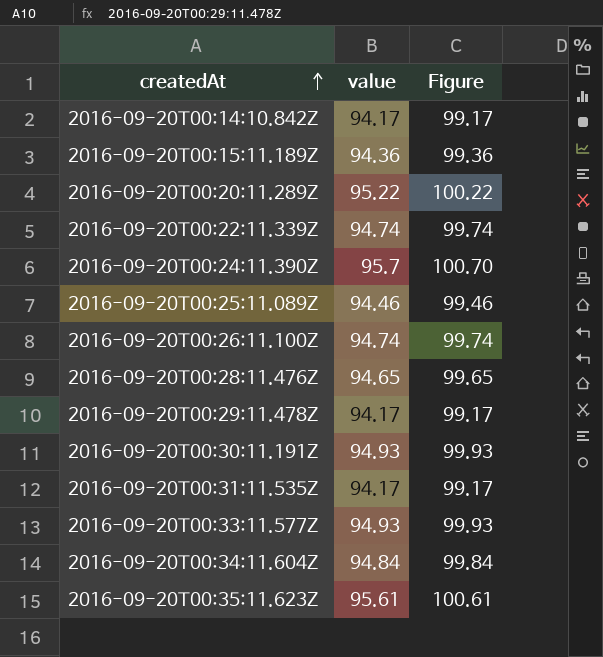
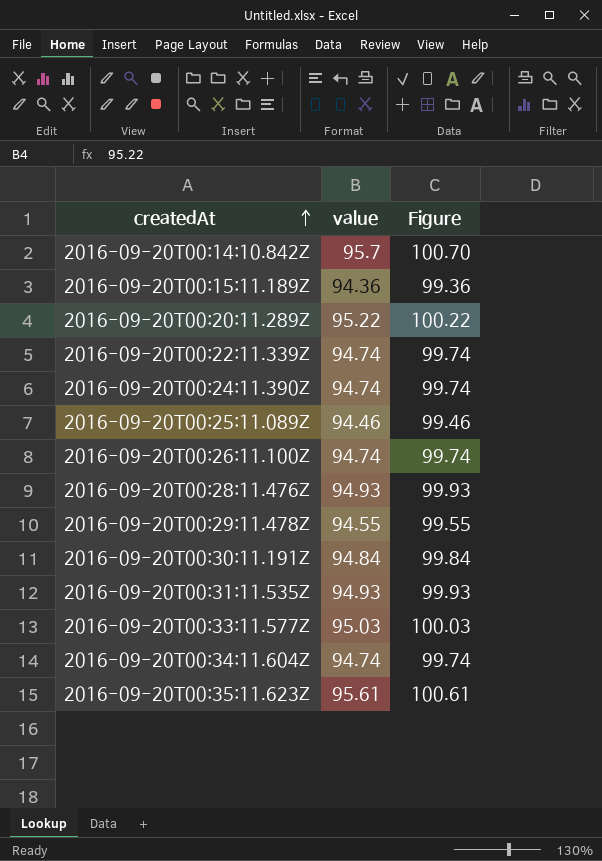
2016-09-20T00:14:10.842Z | value: 94.17 -> 95.7
2016-09-20T00:14:10.842Z | Figure: 99.17 -> 100.70
2016-09-20T00:24:11.390Z | value: 95.7 -> 94.74
2016-09-20T00:24:11.390Z | Figure: 100.70 -> 99.74
2016-09-20T00:28:11.476Z | value: 94.65 -> 94.93
2016-09-20T00:28:11.476Z | Figure: 99.65 -> 99.93
2016-09-20T00:29:11.478Z | value: 94.17 -> 94.55
2016-09-20T00:29:11.478Z | Figure: 99.17 -> 99.55
2016-09-20T00:30:11.191Z | value: 94.93 -> 94.84
2016-09-20T00:30:11.191Z | Figure: 99.93 -> 99.84
2016-09-20T00:31:11.535Z | value: 94.17 -> 94.93
2016-09-20T00:31:11.535Z | Figure: 99.17 -> 99.93
2016-09-20T00:33:11.577Z | value: 94.93 -> 95.03
2016-09-20T00:33:11.577Z | Figure: 99.93 -> 100.03
2016-09-20T00:34:11.604Z | value: 94.84 -> 94.74
2016-09-20T00:34:11.604Z | Figure: 99.84 -> 99.74

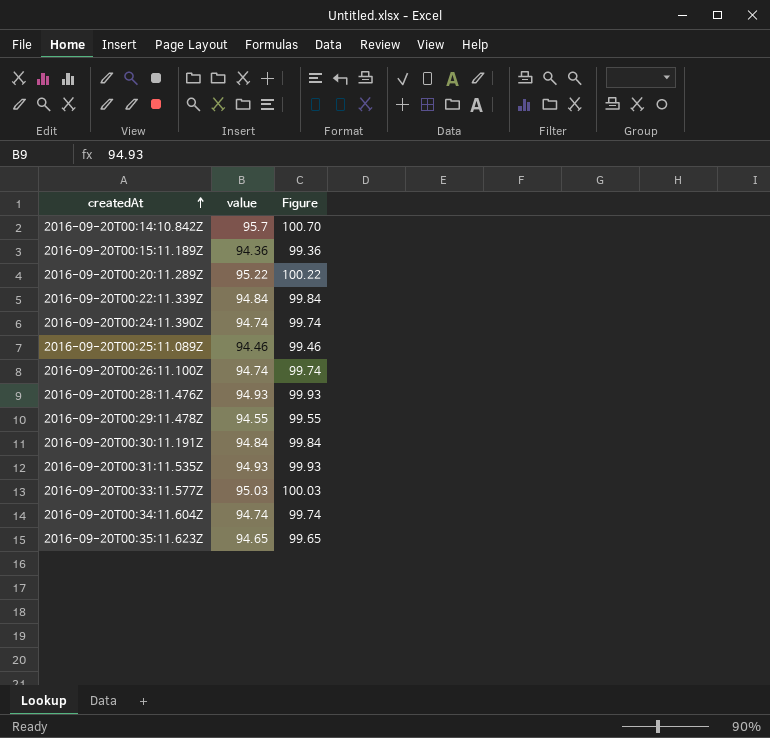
2016-09-20T00:22:11.339Z | value: 94.74 -> 94.84
2016-09-20T00:22:11.339Z | Figure: 99.74 -> 99.84
2016-09-20T00:35:11.623Z | value: 95.61 -> 94.65
2016-09-20T00:35:11.623Z | Figure: 100.61 -> 99.65

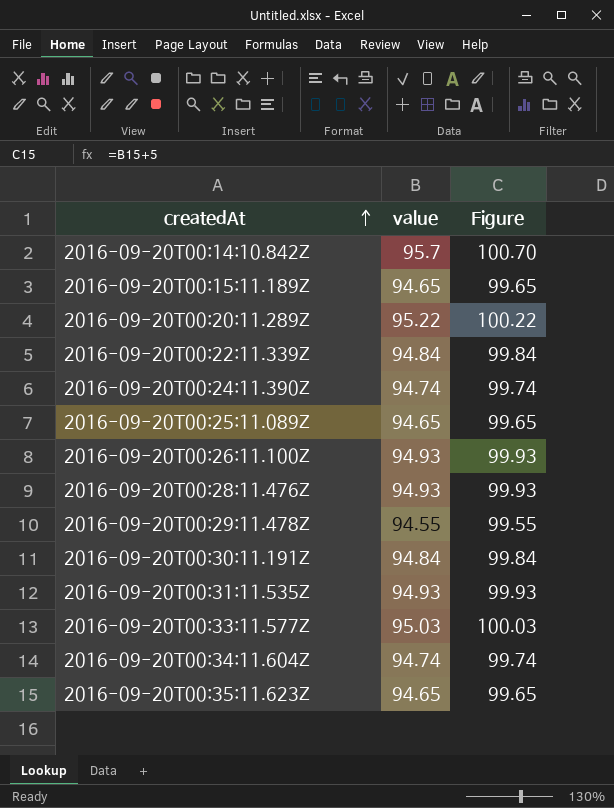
2016-09-20T00:15:11.189Z | value: 94.36 -> 94.65
2016-09-20T00:15:11.189Z | Figure: 99.36 -> 99.65
2016-09-20T00:25:11.089Z | value: 94.46 -> 94.65
2016-09-20T00:25:11.089Z | Figure: 99.46 -> 99.65
2016-09-20T00:26:11.100Z | value: 94.74 -> 94.93
2016-09-20T00:26:11.100Z | Figure: 99.74 -> 99.93

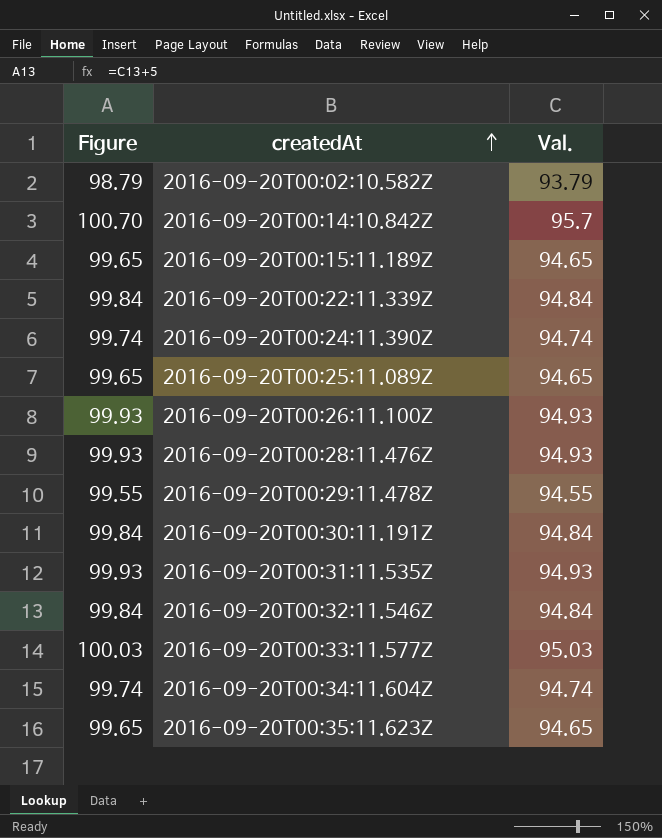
column Figure | position: 3 -> 1
column name: value -> Val.
row 2016-09-20T00:20:11.289Z: 95.22 | 100.22 -> none
row 2016-09-20T00:02:10.582Z: none -> 98.79 | 93.79
row 2016-09-20T00:32:11.546Z: none -> 99.84 | 94.84

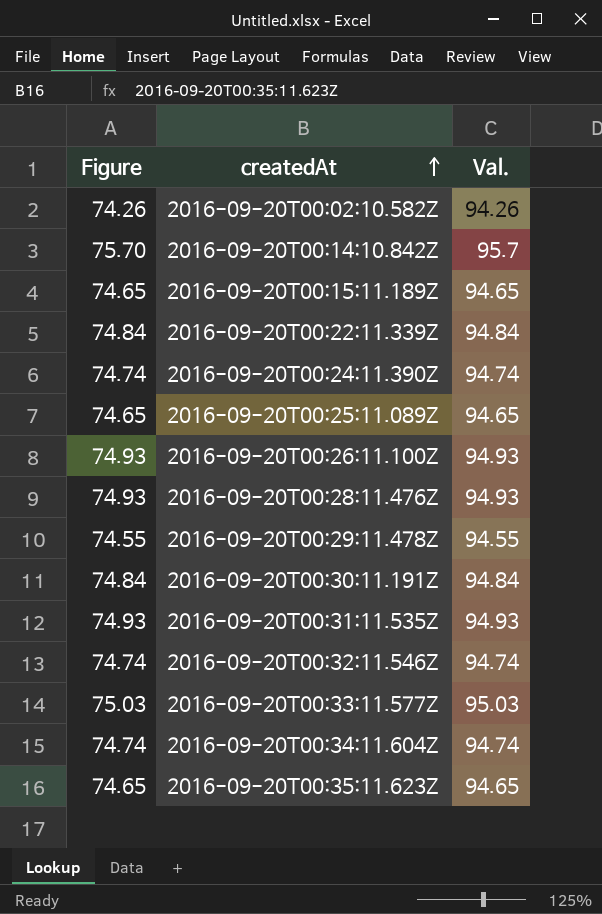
column Figure | formula: [Val.] + 5 -> [Val.] - 20
2016-09-20T00:02:10.582Z | Val.: 93.79 -> 94.26
2016-09-20T00:32:11.546Z | Val.: 94.84 -> 94.74

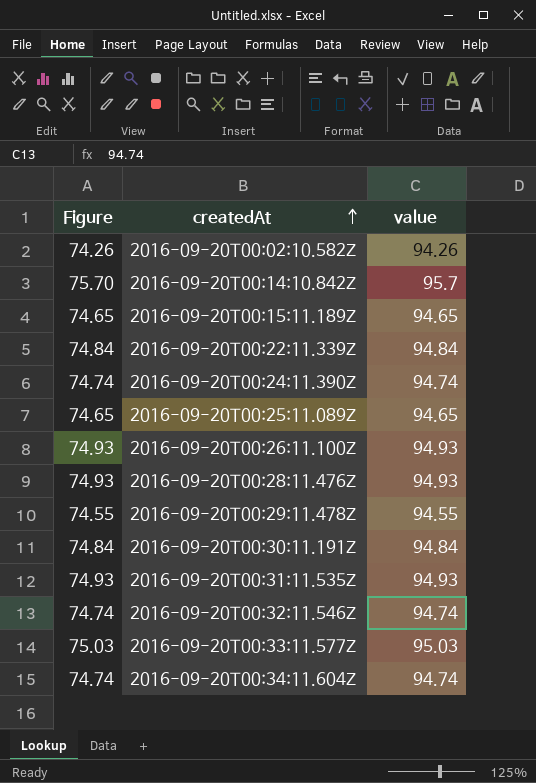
column name: Val. -> value
row 2016-09-20T00:35:11.623Z: 74.65 | 94.65 -> none

